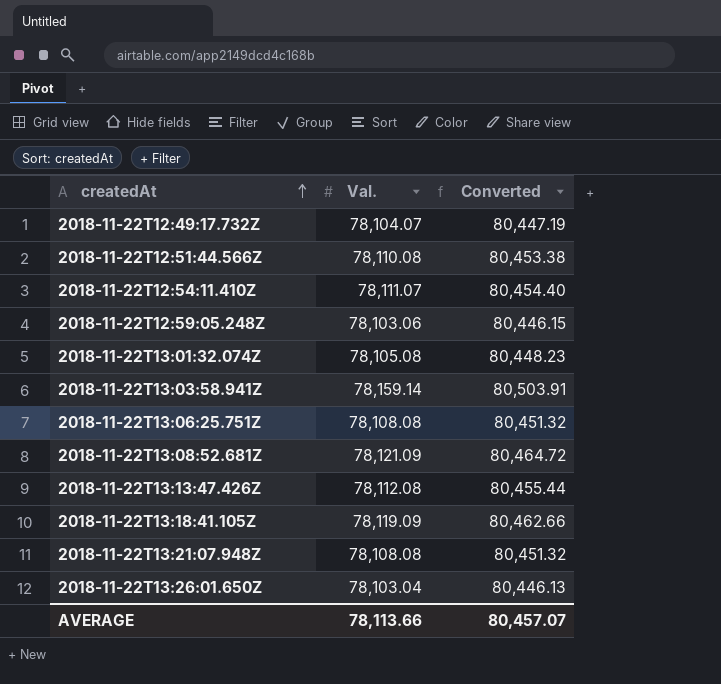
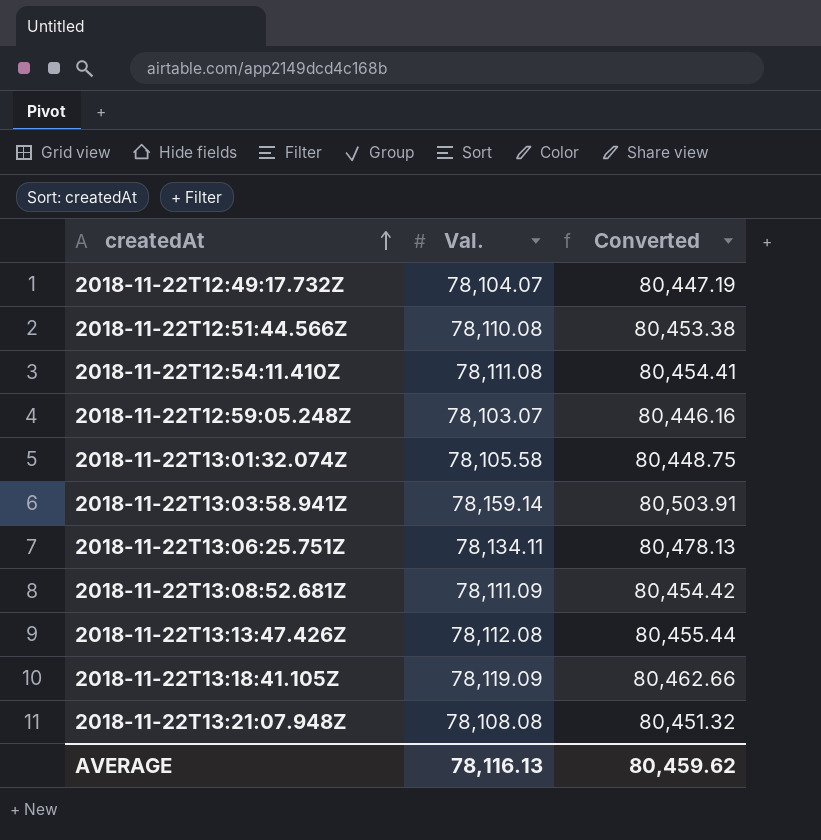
row 2018-11-22T13:26:01.650Z: 78,103.04 | 80,446.13 -> none
2018-11-22T12:54:11.410Z | Val.: 78,111.07 -> 78,111.08
2018-11-22T12:54:11.410Z | Converted: 80,454.40 -> 80,454.41
2018-11-22T12:59:05.248Z | Val.: 78,103.06 -> 78,103.07
2018-11-22T12:59:05.248Z | Converted: 80,446.15 -> 80,446.16
2018-11-22T13:01:32.074Z | Val.: 78,105.08 -> 78,105.58
2018-11-22T13:01:32.074Z | Converted: 80,448.23 -> 80,448.75
2018-11-22T13:06:25.751Z | Val.: 78,108.08 -> 78,134.11
2018-11-22T13:06:25.751Z | Converted: 80,451.32 -> 80,478.13
2018-11-22T13:08:52.681Z | Val.: 78,121.09 -> 78,111.09
2018-11-22T13:08:52.681Z | Converted: 80,464.72 -> 80,454.42
AVERAGE | Val.: 78,113.66 -> 78,116.13
AVERAGE | Converted: 80,457.07 -> 80,459.62

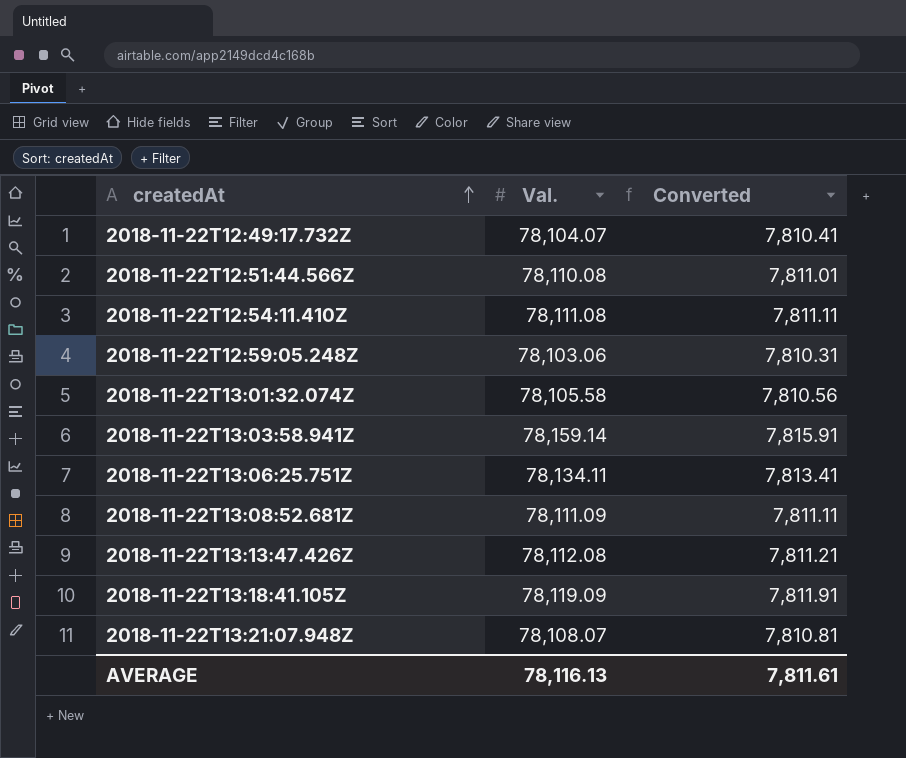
column Converted | formula: [Val.] * 1.03 -> [Val.] * 0.1
2018-11-22T12:59:05.248Z | Val.: 78,103.07 -> 78,103.06
2018-11-22T13:21:07.948Z | Val.: 78,108.08 -> 78,108.07
AVERAGE | Converted: 80,459.62 -> 7,811.61

